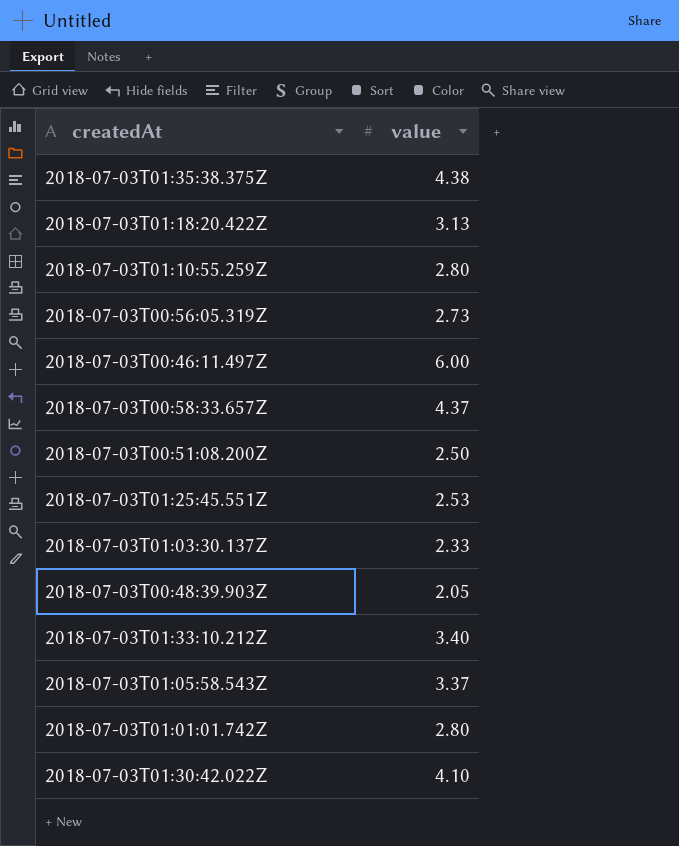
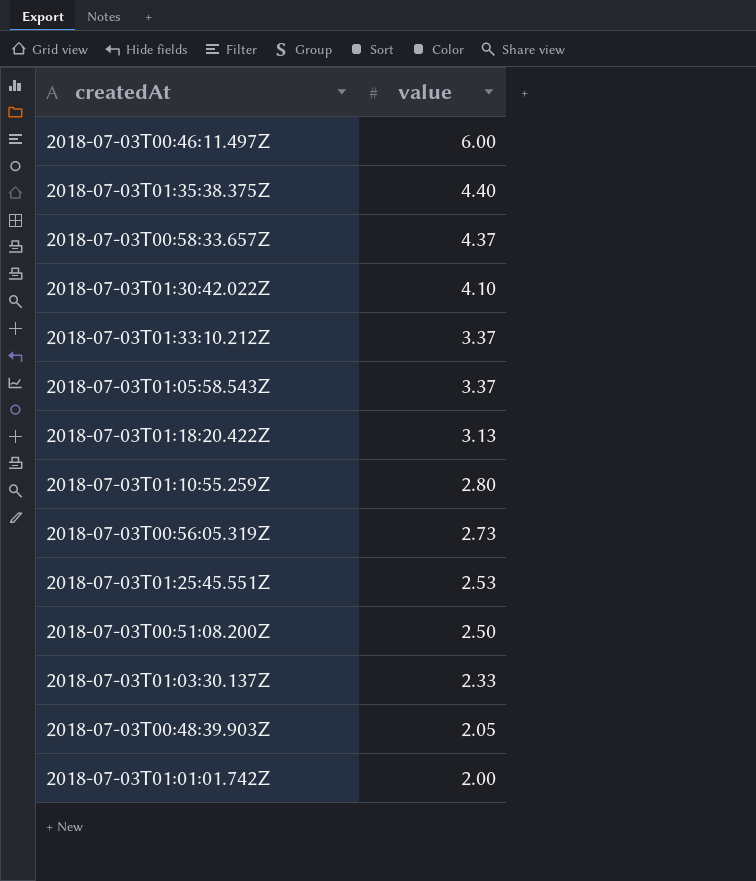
row order: none -> value descending
2018-07-03T01:35:38.375Z | value: 4.38 -> 4.40
2018-07-03T01:33:10.212Z | value: 3.40 -> 3.37
2018-07-03T01:01:01.742Z | value: 2.80 -> 2.00

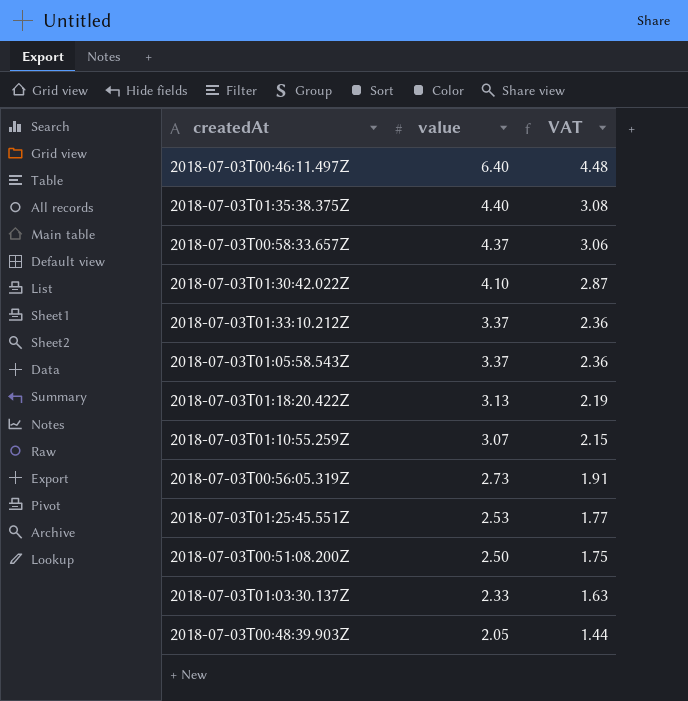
column VAT | formula: none -> [value] * 0.7
row 2018-07-03T01:01:01.742Z: 2.00 -> none
2018-07-03T00:46:11.497Z | value: 6.00 -> 6.40
2018-07-03T01:10:55.259Z | value: 2.80 -> 3.07

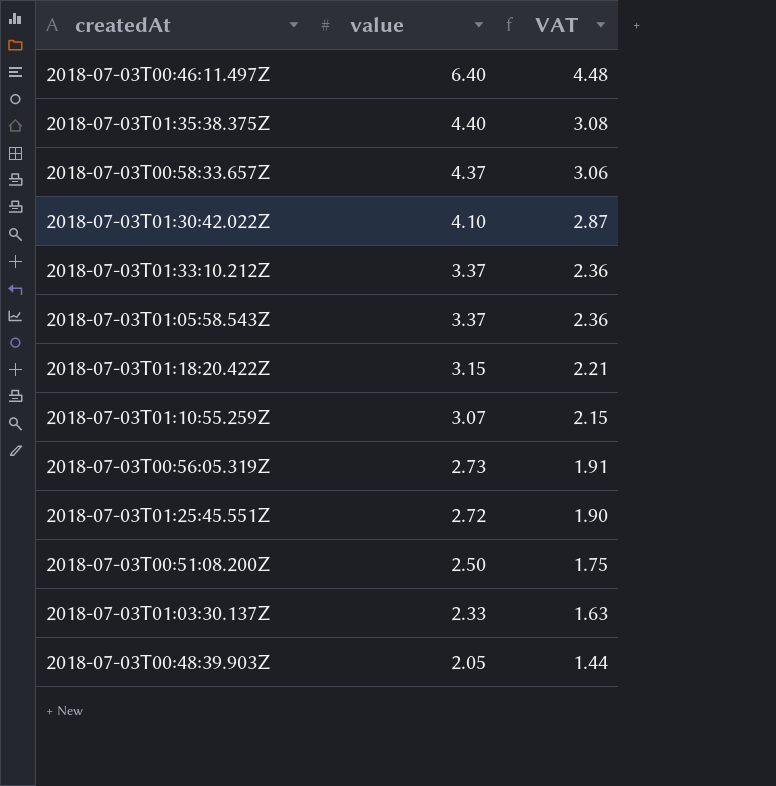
2018-07-03T01:18:20.422Z | value: 3.13 -> 3.15
2018-07-03T01:18:20.422Z | VAT: 2.19 -> 2.21
2018-07-03T01:25:45.551Z | value: 2.53 -> 2.72
2018-07-03T01:25:45.551Z | VAT: 1.77 -> 1.90

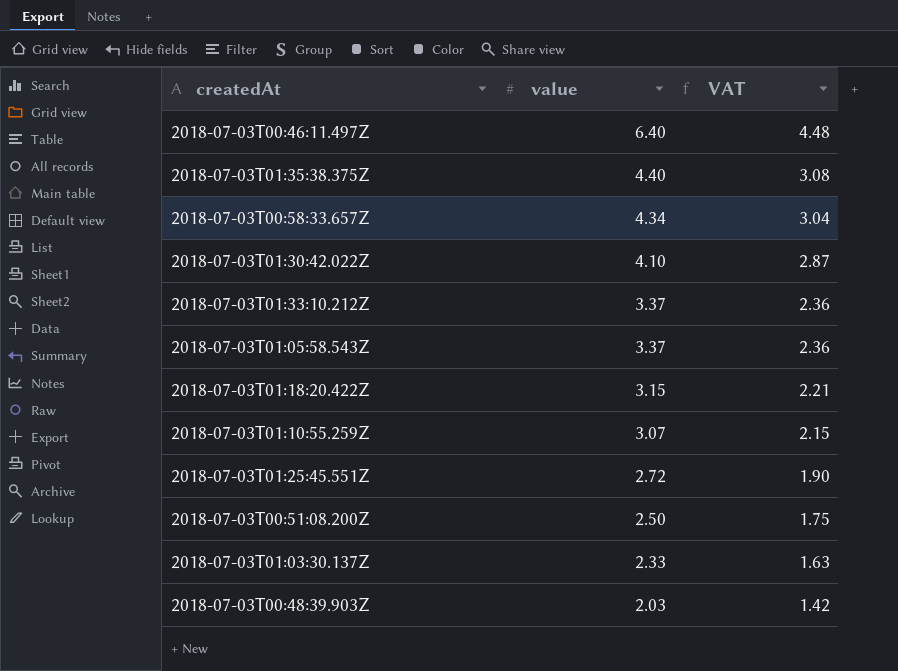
row 2018-07-03T00:56:05.319Z: 2.73 | 1.91 -> none
2018-07-03T00:58:33.657Z | value: 4.37 -> 4.34
2018-07-03T00:58:33.657Z | VAT: 3.06 -> 3.04
2018-07-03T00:48:39.903Z | value: 2.05 -> 2.03
2018-07-03T00:48:39.903Z | VAT: 1.44 -> 1.42

